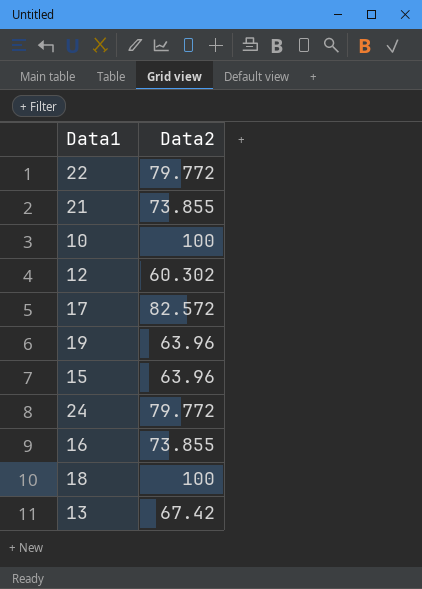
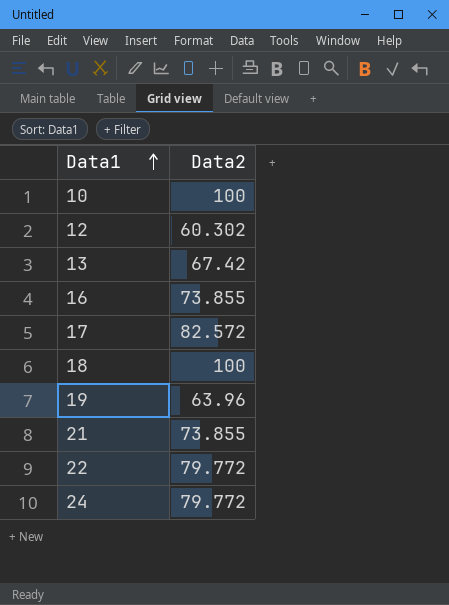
row order: none -> Data1 ascending
row 15: 63.96 -> none

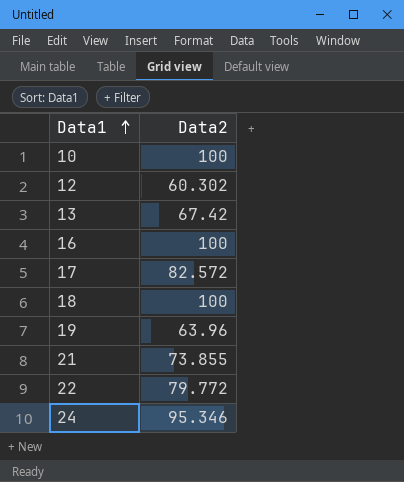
16 | Data2: 73.855 -> 100
24 | Data2: 79.772 -> 95.346

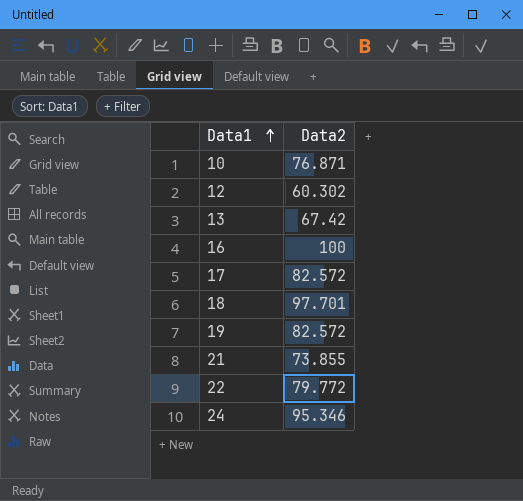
10 | Data2: 100 -> 76.871
18 | Data2: 100 -> 97.701
19 | Data2: 63.96 -> 82.572

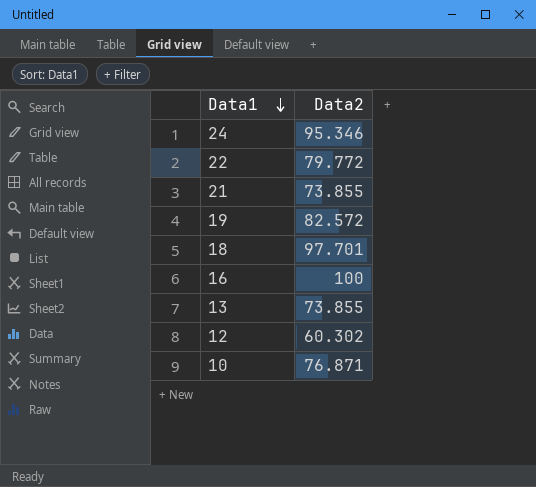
row order: Data1 ascending -> Data1 descending
row 17: 82.572 -> none
13 | Data2: 67.42 -> 73.855

